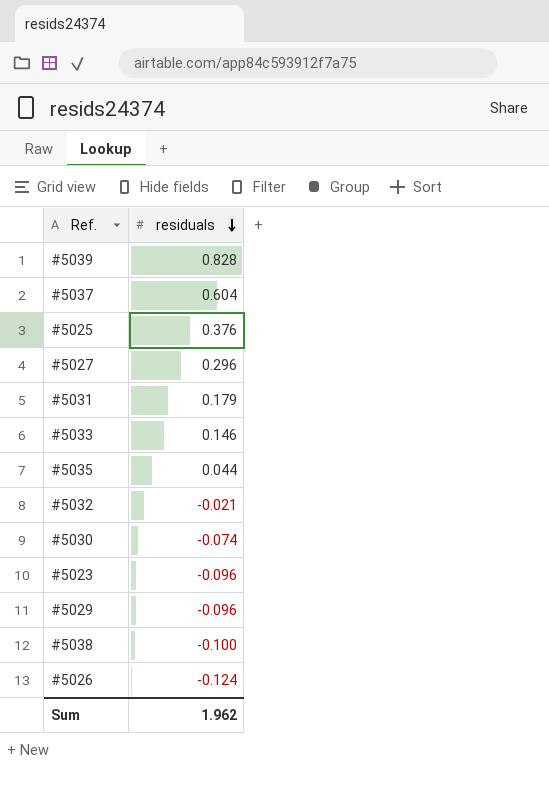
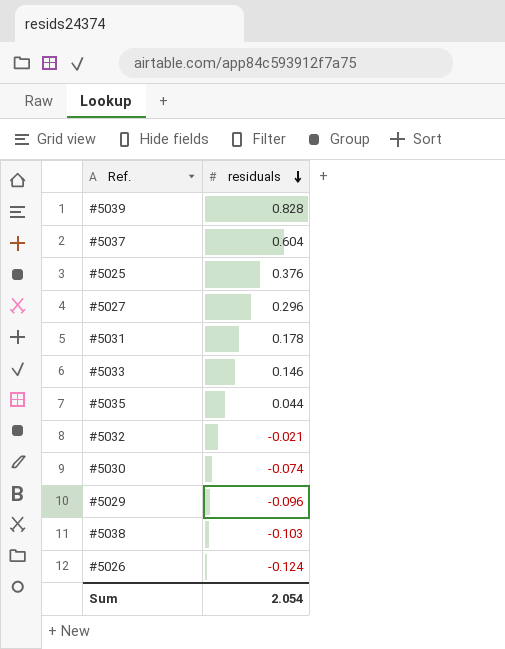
row #5023: -0.096 -> none
#5031 | residuals: 0.179 -> 0.178
#5038 | residuals: -0.100 -> -0.103
Sum | residuals: 1.962 -> 2.054

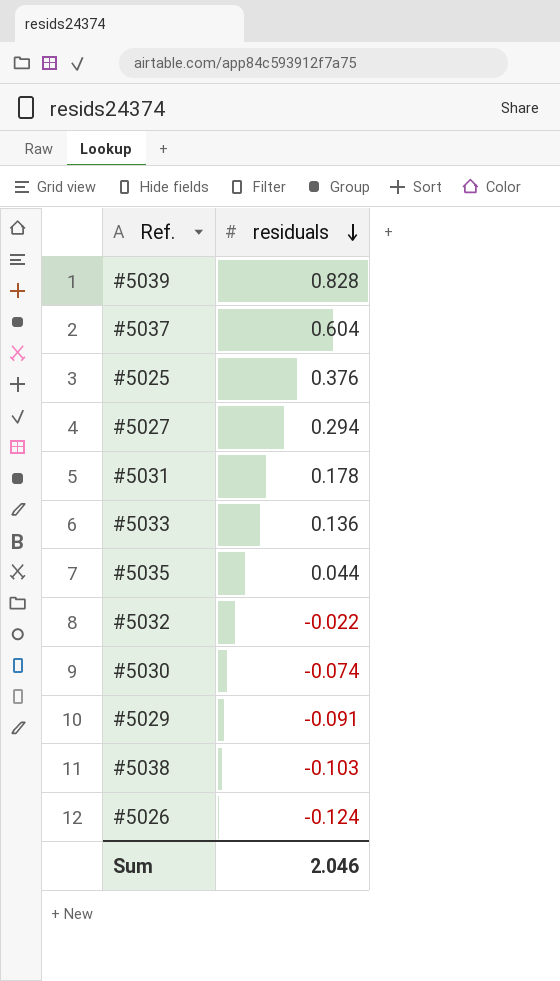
#5027 | residuals: 0.296 -> 0.294
#5033 | residuals: 0.146 -> 0.136
#5032 | residuals: -0.021 -> -0.022
#5029 | residuals: -0.096 -> -0.091
Sum | residuals: 2.054 -> 2.046

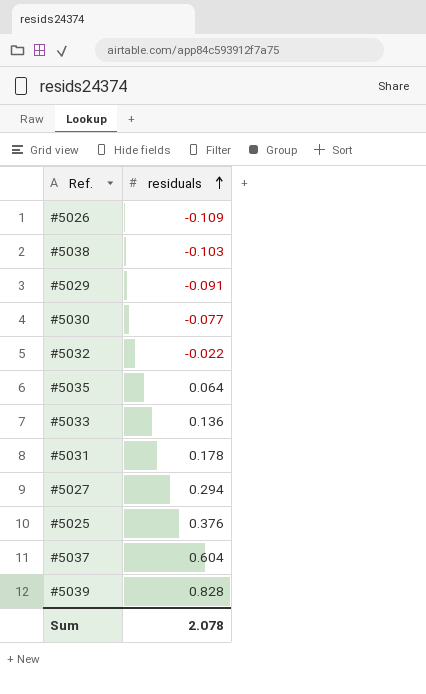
row order: residuals descending -> residuals ascending
#5026 | residuals: -0.124 -> -0.109
#5030 | residuals: -0.074 -> -0.077
#5035 | residuals: 0.044 -> 0.064
Sum | residuals: 2.046 -> 2.078

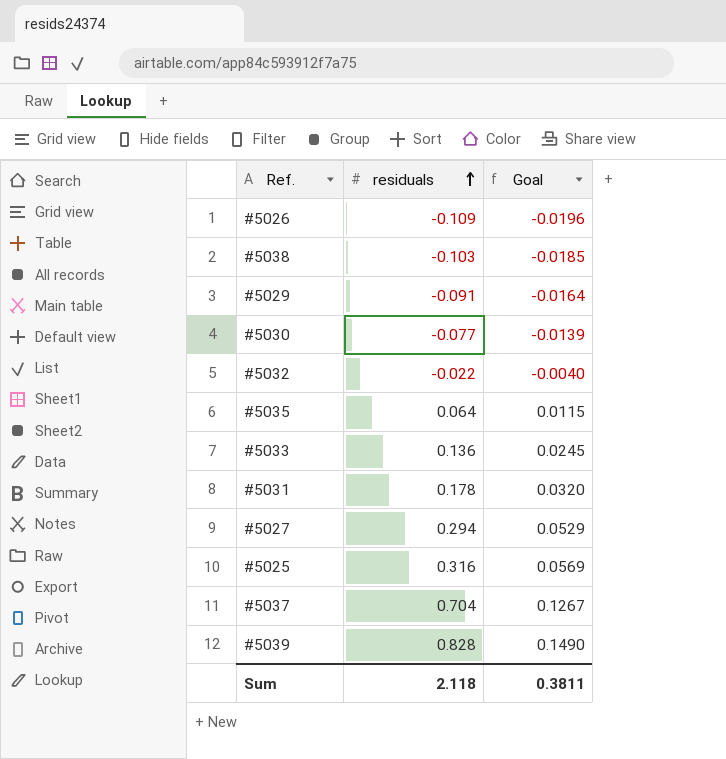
column Goal | formula: none -> [residuals] * 0.18
#5025 | residuals: 0.376 -> 0.316
#5037 | residuals: 0.604 -> 0.704
Sum | residuals: 2.078 -> 2.118

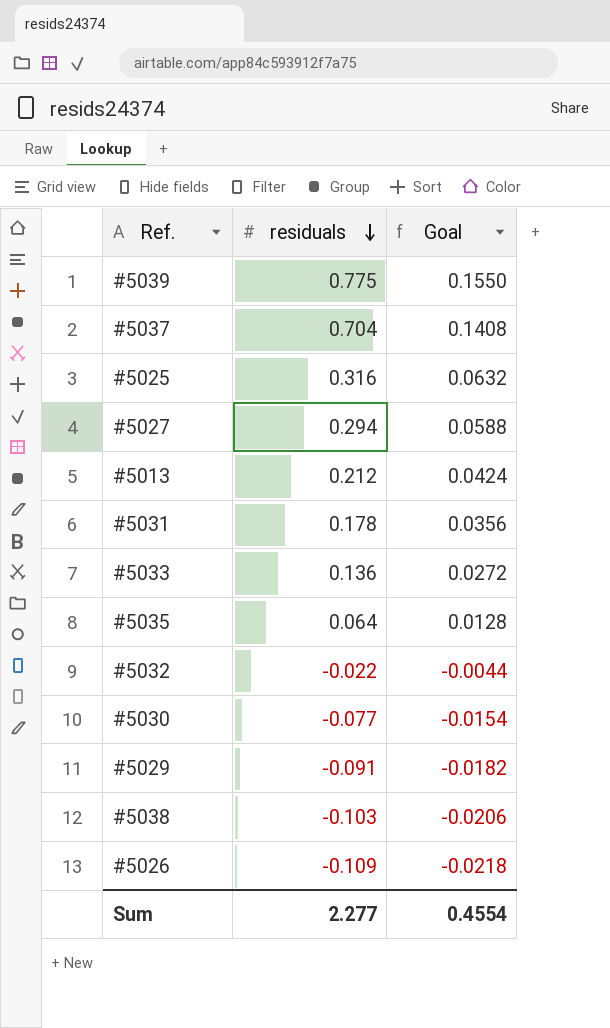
row order: residuals ascending -> residuals descending
column Goal | formula: [residuals] * 0.18 -> [residuals] * 0.2
#5039 | residuals: 0.828 -> 0.775
row #5013: none -> 0.212 | 0.0424
Sum | residuals: 2.118 -> 2.277
Sum | Goal: 0.3811 -> 0.4554

